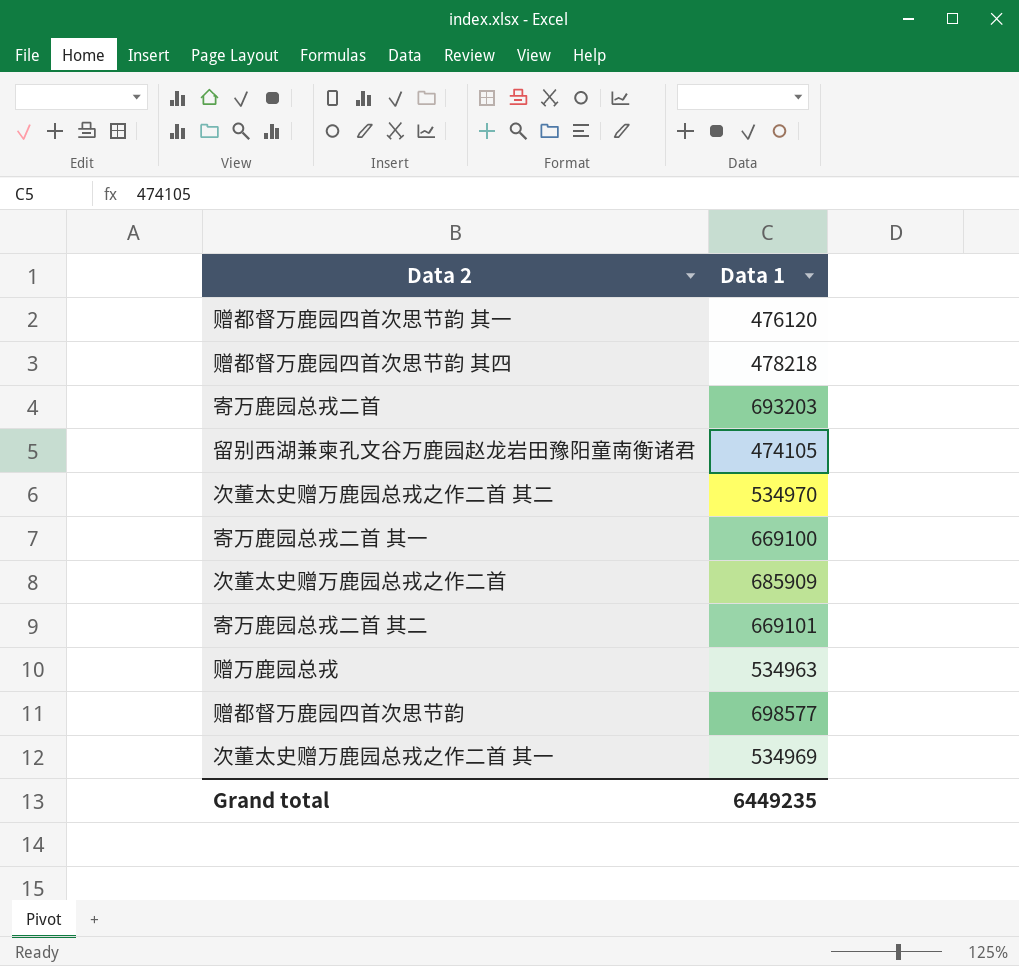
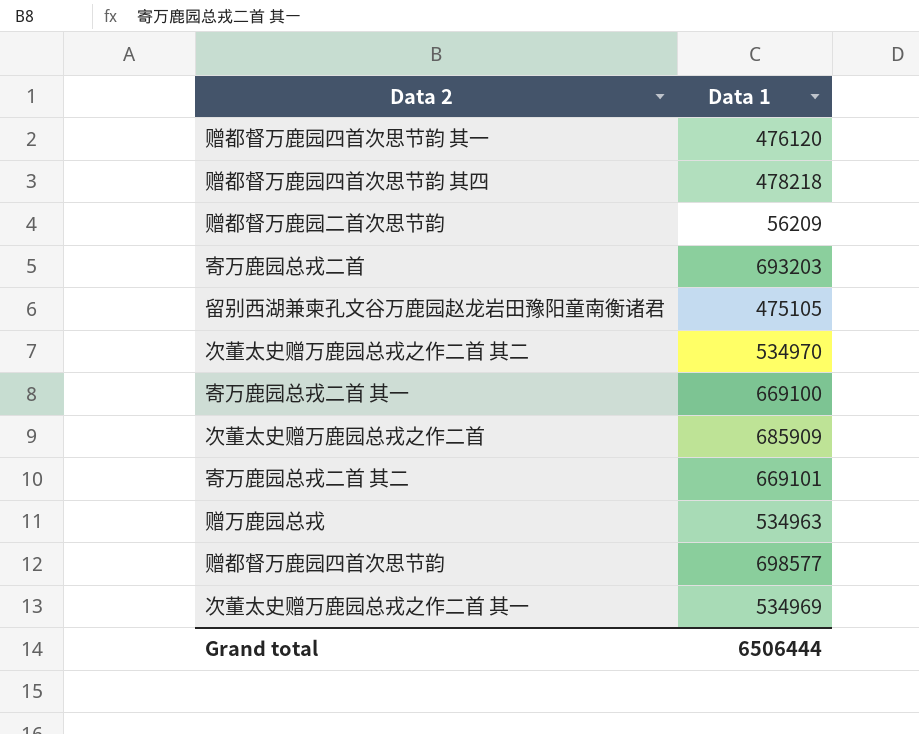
row 赠都督万鹿园二首次思节韵: none -> 56209
留别西湖兼柬孔文谷万鹿园赵龙岩田豫阳童南衡诸君 | Data 1: 474105 -> 475105
Grand total | Data 1: 6449235 -> 6506444

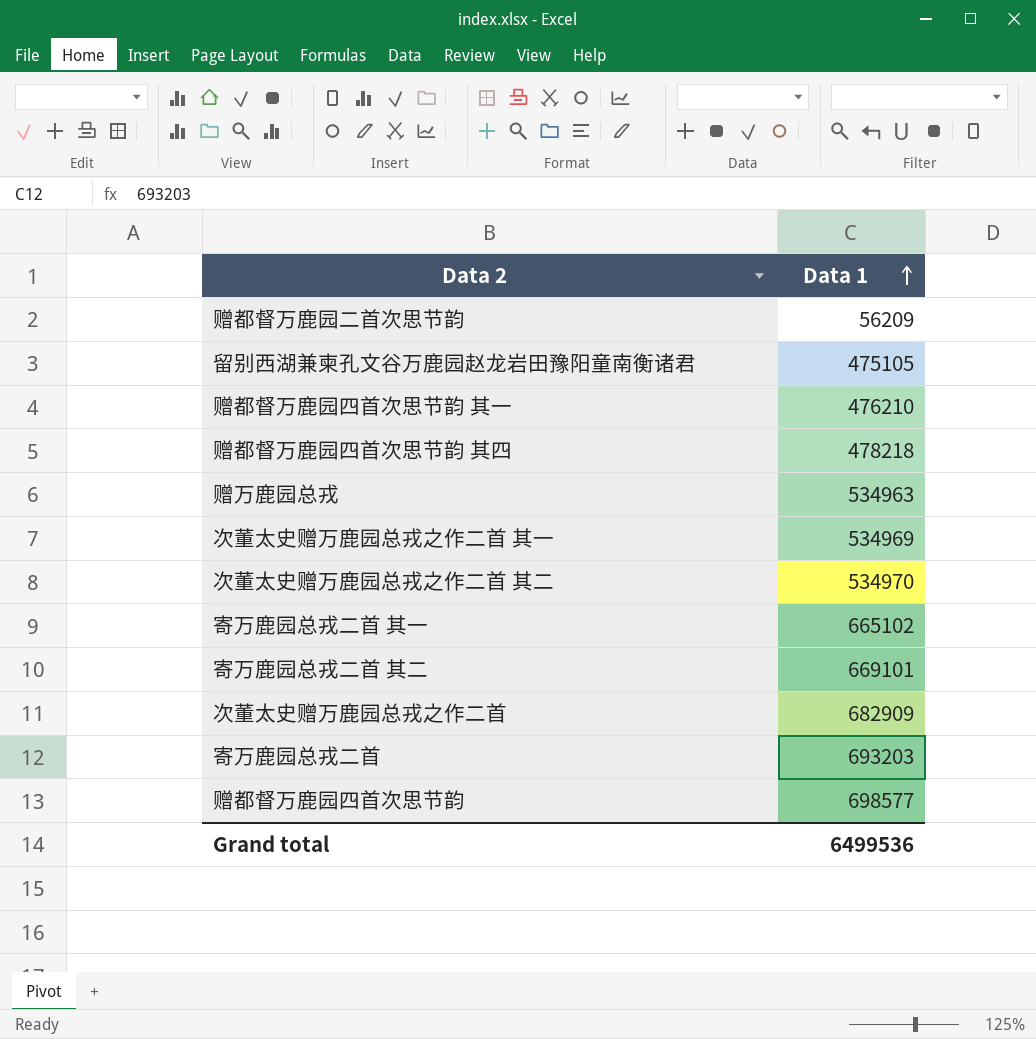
row order: none -> Data 1 ascending
赠都督万鹿园四首次思节韵 其一 | Data 1: 476120 -> 476210
寄万鹿园总戎二首 其一 | Data 1: 669100 -> 665102
次董太史赠万鹿园总戎之作二首 | Data 1: 685909 -> 682909
Grand total | Data 1: 6506444 -> 6499536

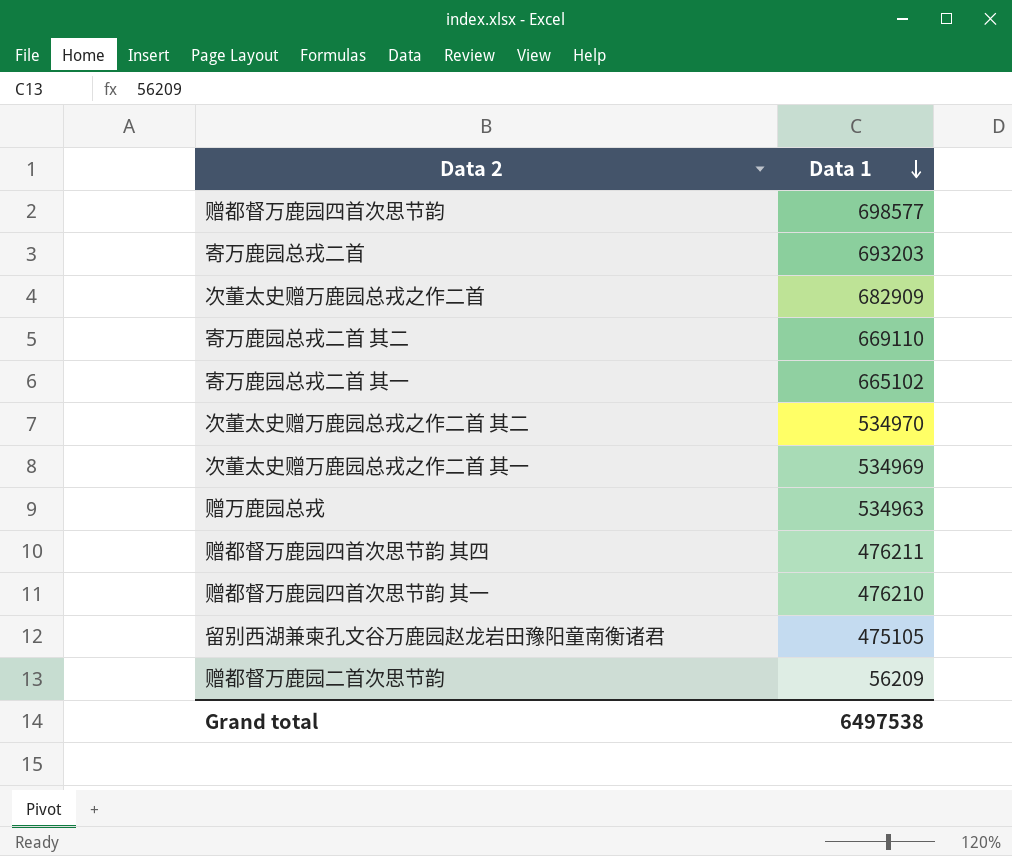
row order: Data 1 ascending -> Data 1 descending
寄万鹿园总戎二首 其二 | Data 1: 669101 -> 669110
赠都督万鹿园四首次思节韵 其四 | Data 1: 478218 -> 476211
Grand total | Data 1: 6499536 -> 6497538

